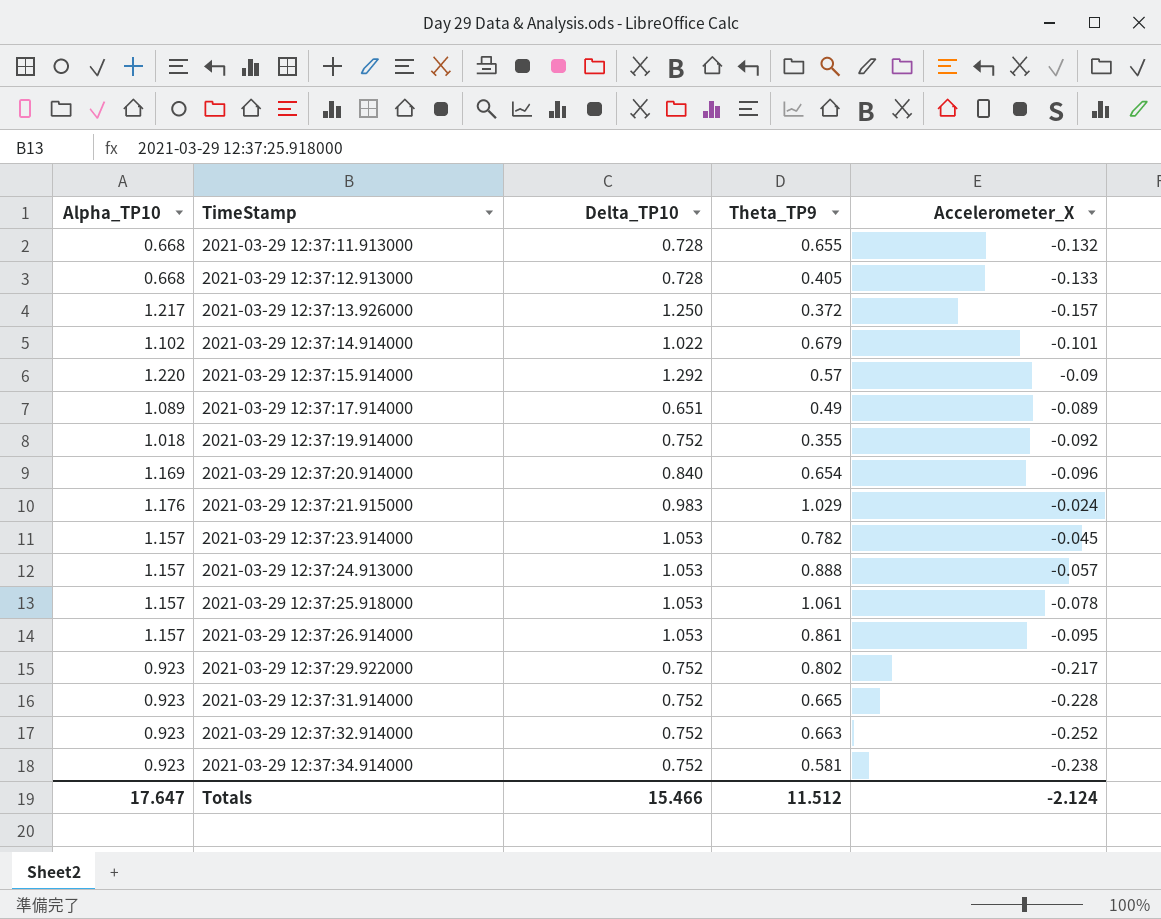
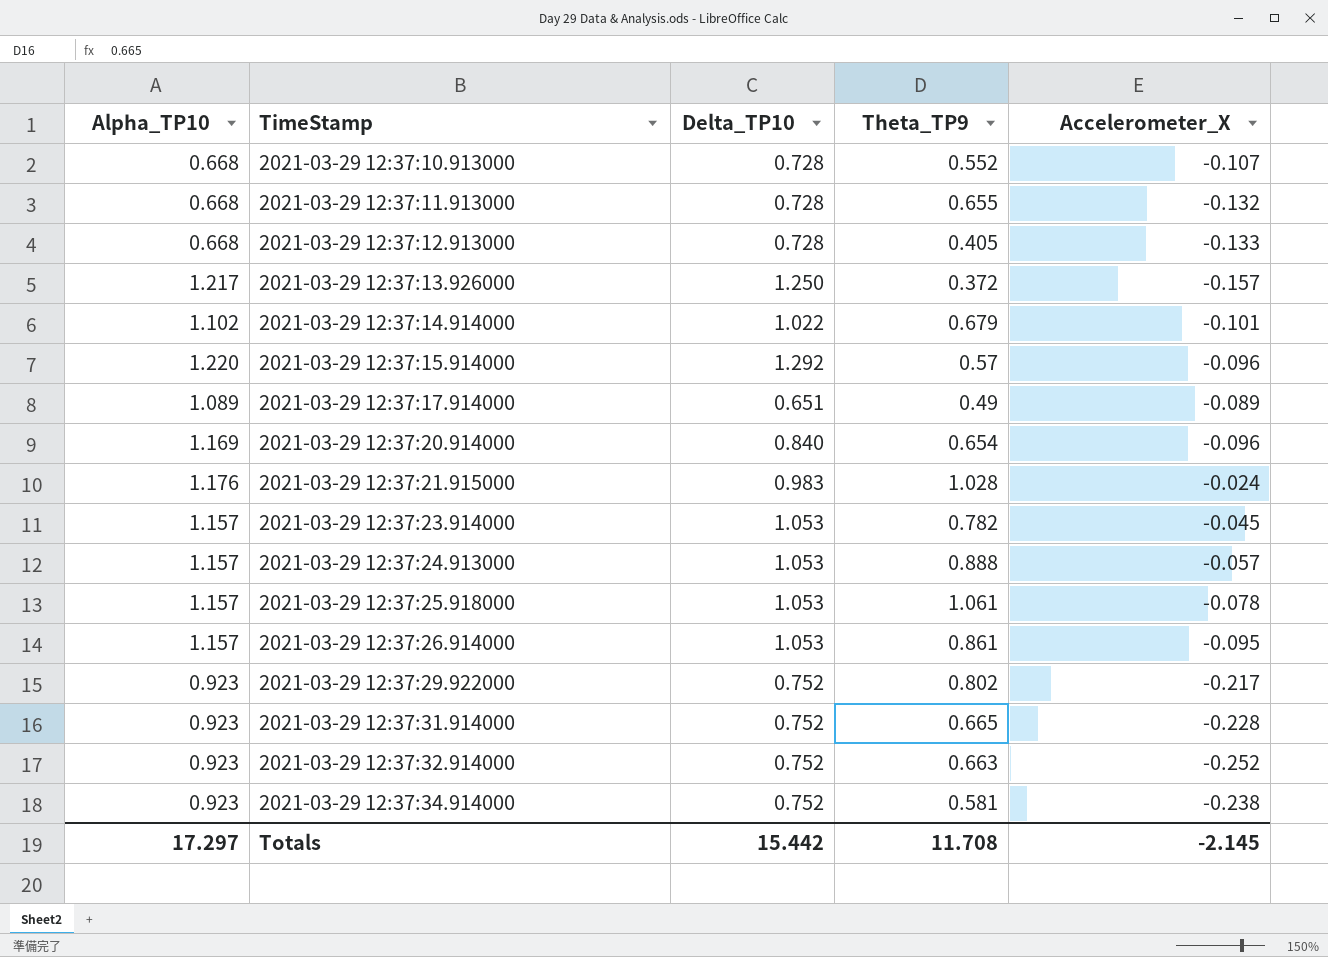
row 2021-03-29 12:37:19.914000: 1.018 | 0.752 | 0.355 | -0.092 -> none
row 2021-03-29 12:37:10.913000: none -> 0.668 | 0.728 | 0.552 | -0.107
2021-03-29 12:37:15.914000 | Accelerometer_X: -0.09 -> -0.096
2021-03-29 12:37:21.915000 | Theta_TP9: 1.029 -> 1.028
Totals | Alpha_TP10: 17.647 -> 17.297
Totals | Delta_TP10: 15.466 -> 15.442
Totals | Theta_TP9: 11.512 -> 11.708
Totals | Accelerometer_X: -2.124 -> -2.145

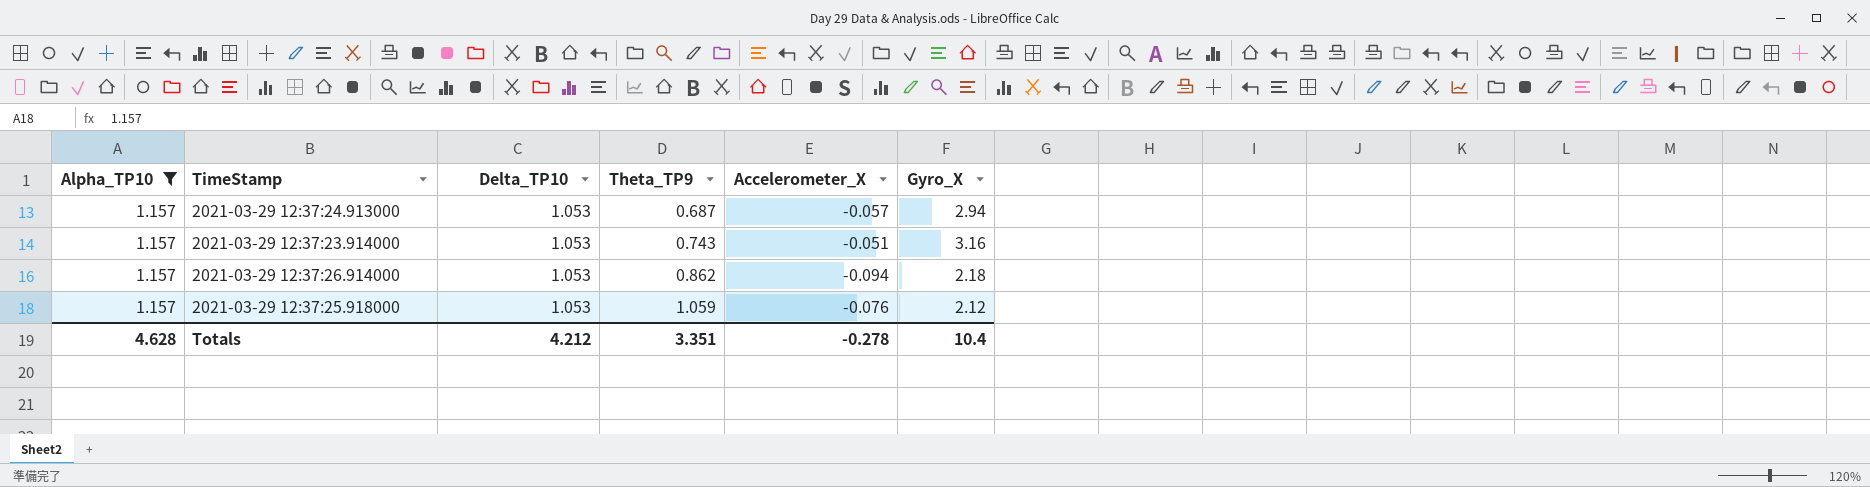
filter: none -> Alpha_TP10 = 1.157
row order: TimeStamp ascending -> Theta_TP9 ascending
column Gyro_X | position: none -> 6
2021-03-29 12:37:24.913000 | Theta_TP9: 0.888 -> 0.687
2021-03-29 12:37:23.914000 | Theta_TP9: 0.782 -> 0.743
2021-03-29 12:37:23.914000 | Accelerometer_X: -0.045 -> -0.051
2021-03-29 12:37:26.914000 | Theta_TP9: 0.861 -> 0.862
2021-03-29 12:37:26.914000 | Accelerometer_X: -0.095 -> -0.094
2021-03-29 12:37:25.918000 | Theta_TP9: 1.061 -> 1.059
2021-03-29 12:37:25.918000 | Accelerometer_X: -0.078 -> -0.076
Totals | Alpha_TP10: 17.297 -> 4.628
Totals | Delta_TP10: 15.442 -> 4.212
Totals | Theta_TP9: 11.708 -> 3.351
Totals | Accelerometer_X: -2.145 -> -0.278

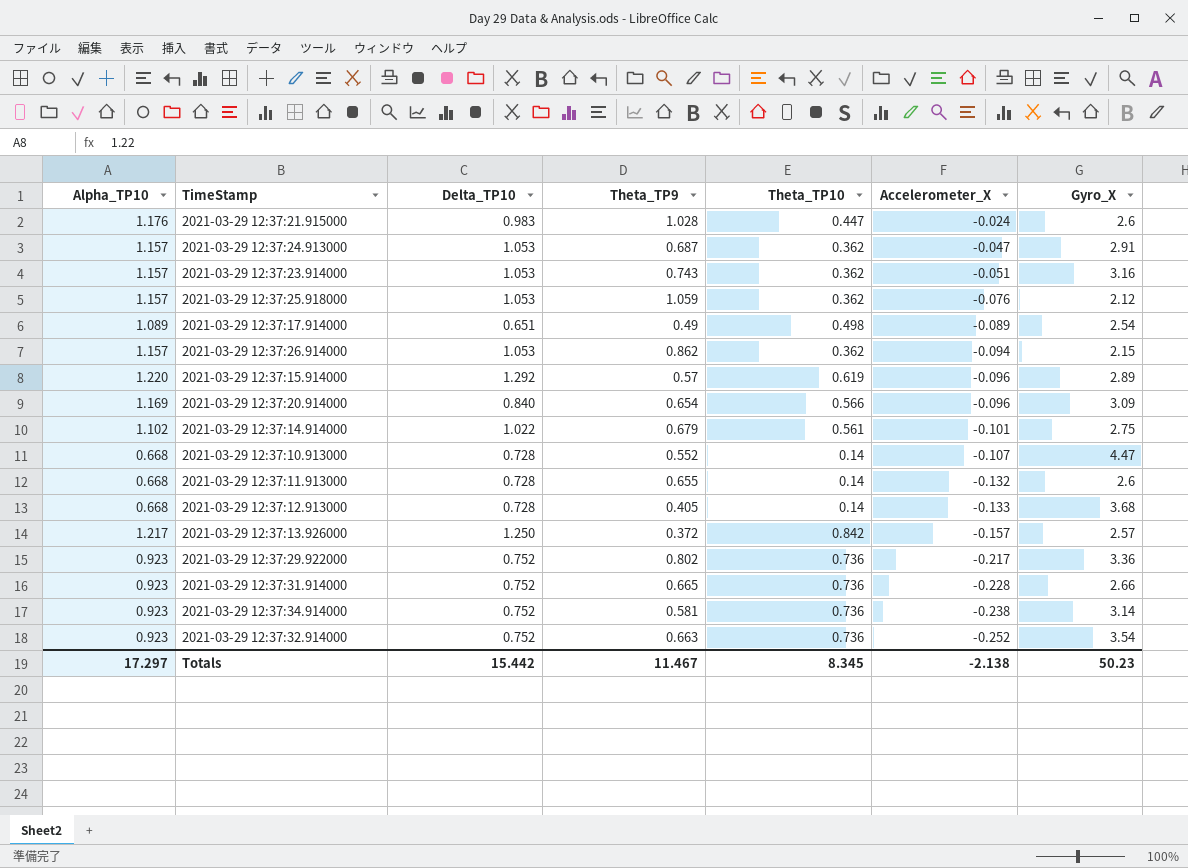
filter: Alpha_TP10 = 1.157 -> none
row order: Theta_TP9 ascending -> Accelerometer_X descending
column Theta_TP10 | position: none -> 5
2021-03-29 12:37:24.913000 | Accelerometer_X: -0.057 -> -0.047
2021-03-29 12:37:24.913000 | Gyro_X: 2.94 -> 2.91
2021-03-29 12:37:26.914000 | Gyro_X: 2.18 -> 2.15
Totals | Alpha_TP10: 4.628 -> 17.297
Totals | Delta_TP10: 4.212 -> 15.442
Totals | Theta_TP9: 3.351 -> 11.467
Totals | Accelerometer_X: -0.278 -> -2.138
Totals | Gyro_X: 10.4 -> 50.23

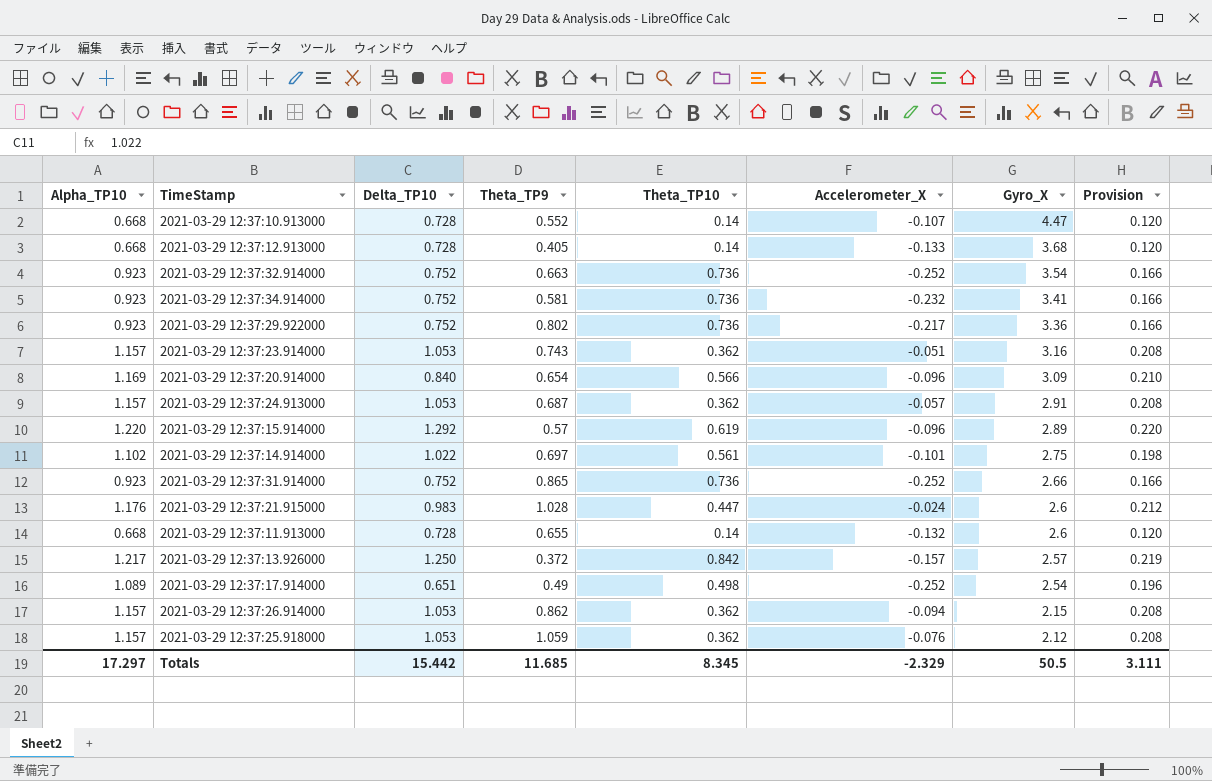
row order: Accelerometer_X descending -> Gyro_X descending
column Provision | formula: none -> [Alpha_TP10] * 0.18
2021-03-29 12:37:34.914000 | Accelerometer_X: -0.238 -> -0.232
2021-03-29 12:37:34.914000 | Gyro_X: 3.14 -> 3.41
2021-03-29 12:37:24.913000 | Accelerometer_X: -0.047 -> -0.057
2021-03-29 12:37:14.914000 | Theta_TP9: 0.679 -> 0.697
2021-03-29 12:37:31.914000 | Theta_TP9: 0.665 -> 0.865
2021-03-29 12:37:31.914000 | Accelerometer_X: -0.228 -> -0.252
2021-03-29 12:37:17.914000 | Accelerometer_X: -0.089 -> -0.252
Totals | Theta_TP9: 11.467 -> 11.685
Totals | Accelerometer_X: -2.138 -> -2.329
Totals | Gyro_X: 50.23 -> 50.5

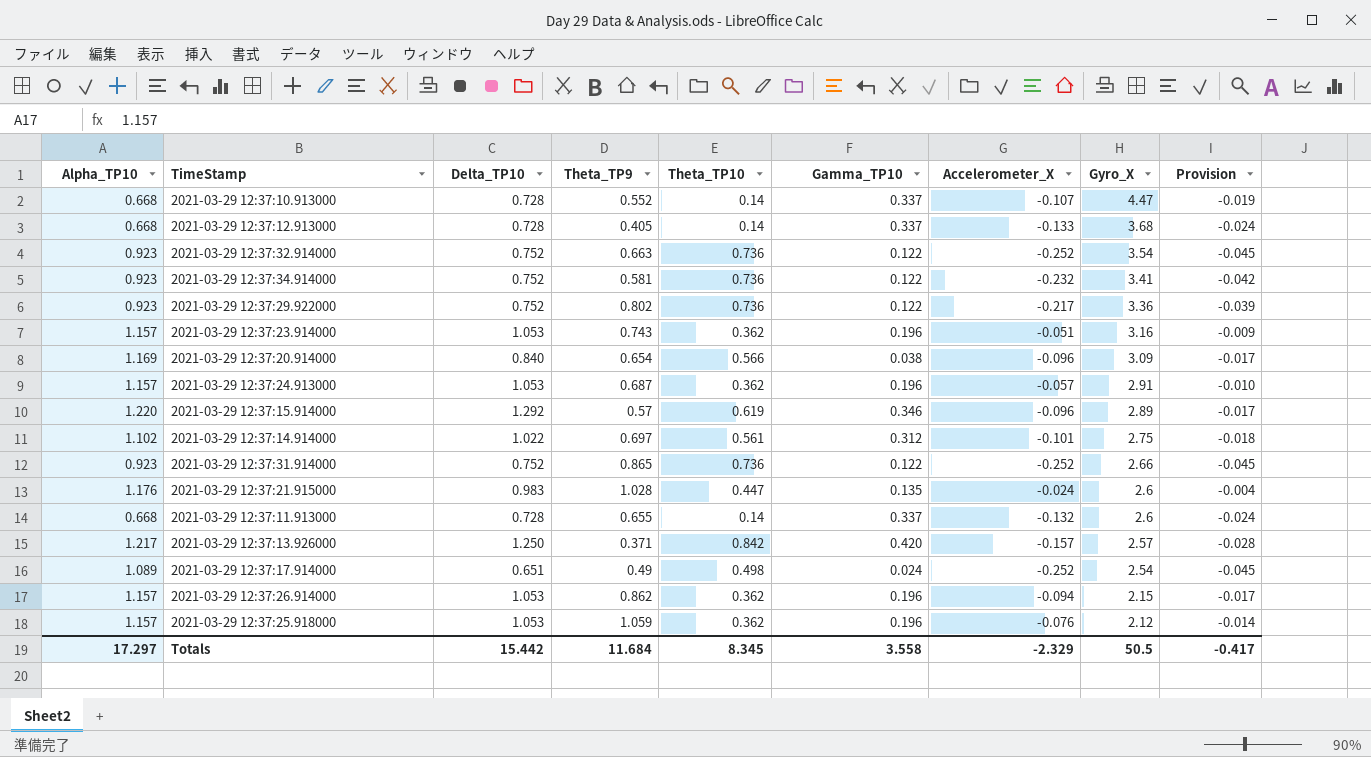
column Gamma_TP10 | position: none -> 6
column Provision | formula: [Alpha_TP10] * 0.18 -> [Accelerometer_X] * 0.18
2021-03-29 12:37:13.926000 | Theta_TP9: 0.372 -> 0.371
Totals | Theta_TP9: 11.685 -> 11.684
Totals | Provision: 3.111 -> -0.417

